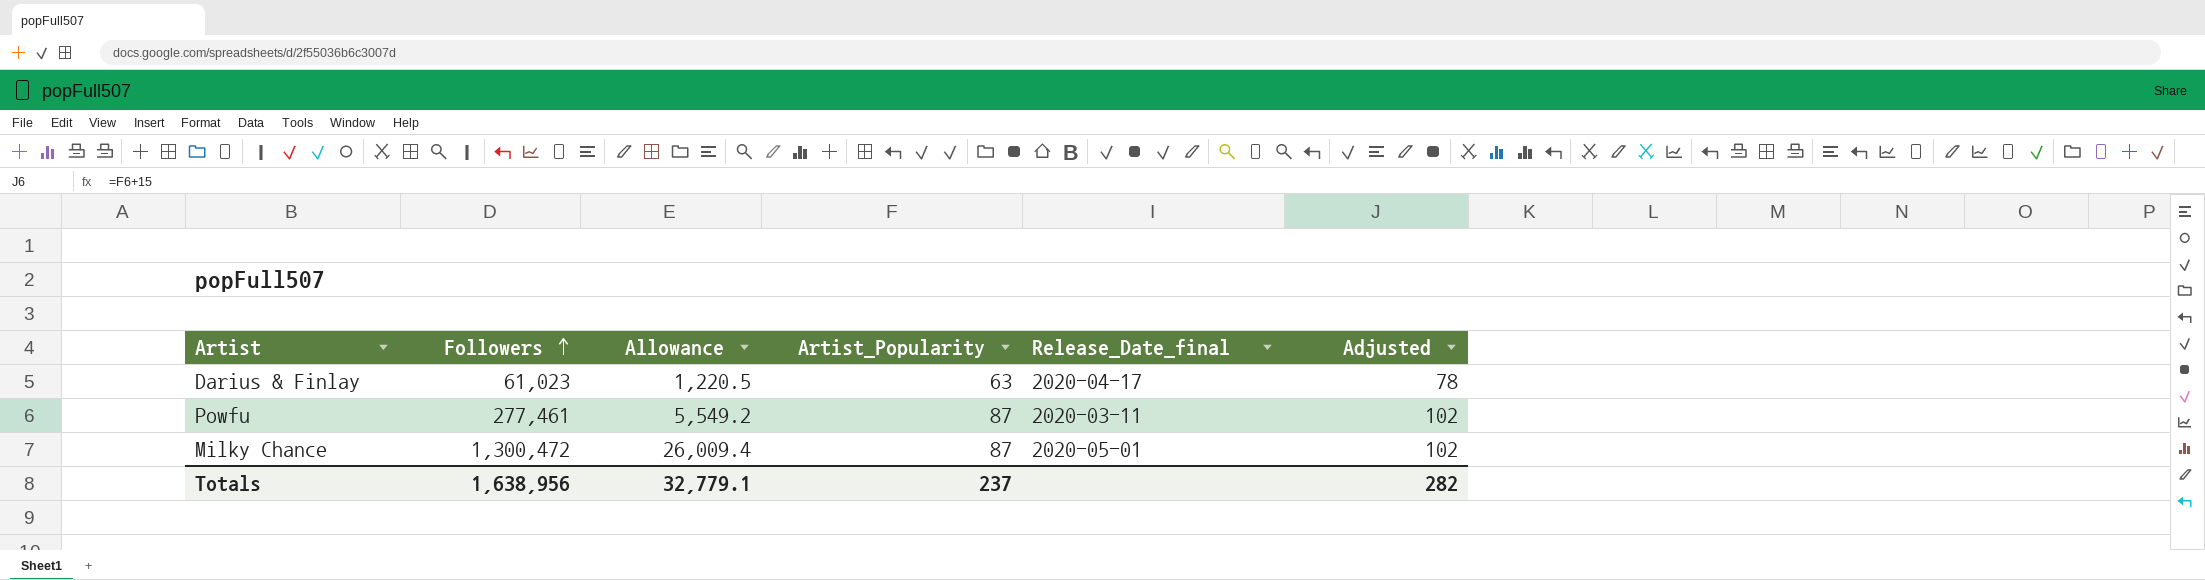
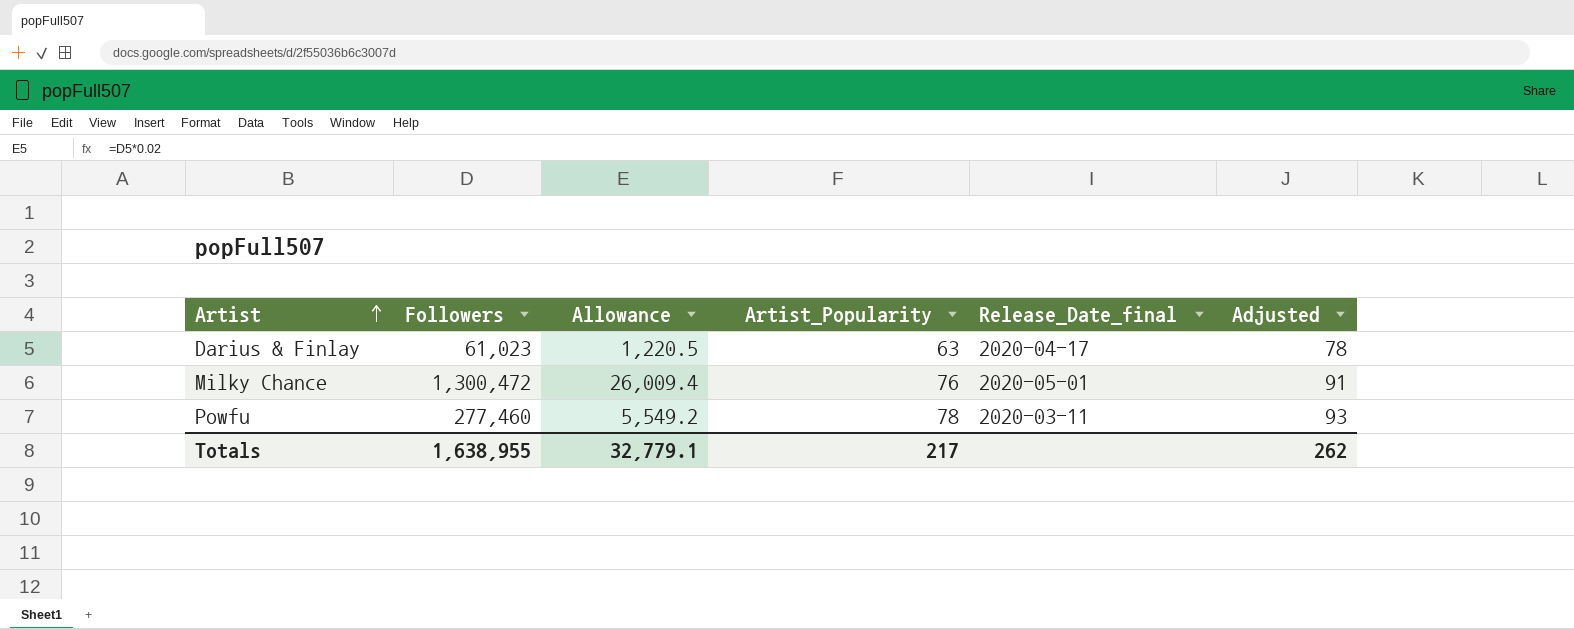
row order: Followers ascending -> Artist ascending
Milky Chance | Artist_Popularity: 87 -> 76
Milky Chance | Adjusted: 102 -> 91
Powfu | Followers: 277,461 -> 277,460
Powfu | Artist_Popularity: 87 -> 78
Powfu | Adjusted: 102 -> 93
Totals | Followers: 1,638,956 -> 1,638,955
Totals | Artist_Popularity: 237 -> 217
Totals | Adjusted: 282 -> 262

